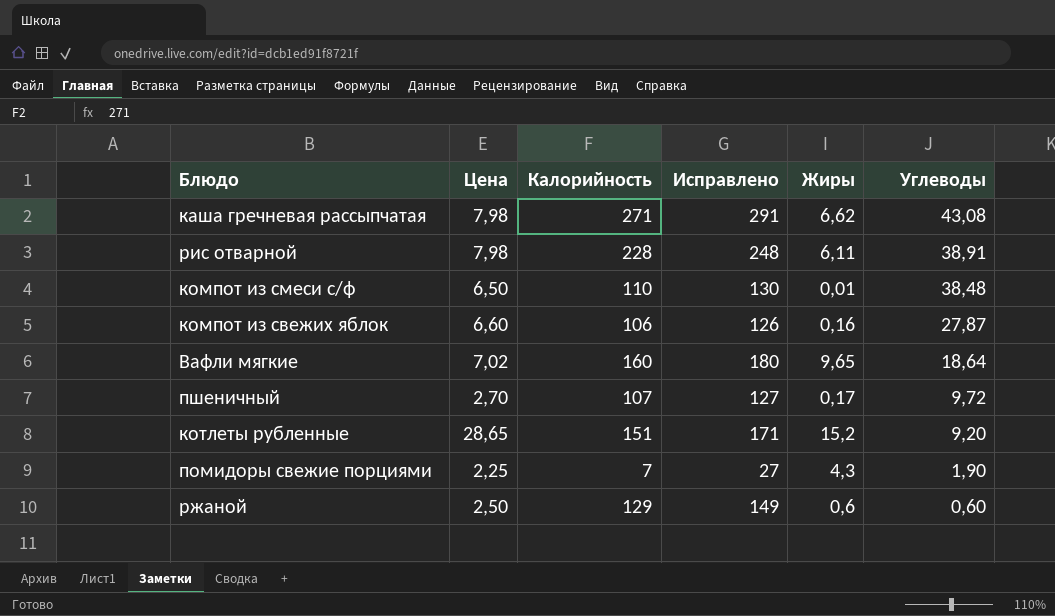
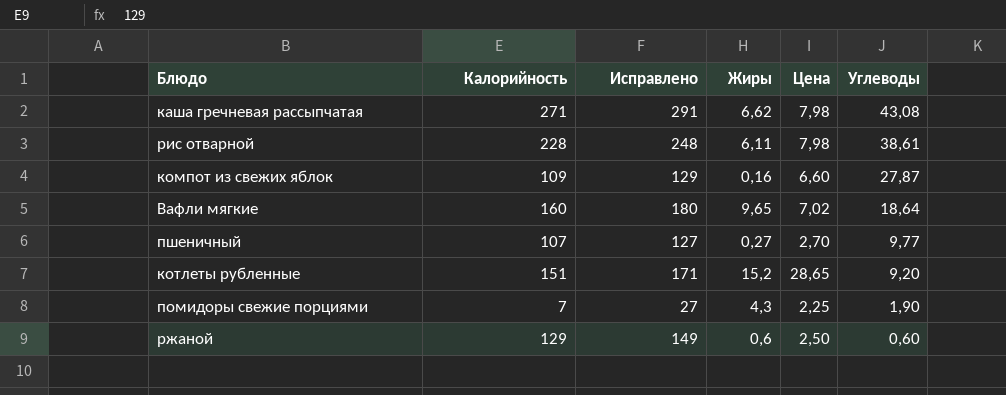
column Цена | position: 2 -> 5
row компот из смеси с/ф: 6,50 | 110 | 130 | 0,01 | 38,48 -> none
рис отварной | Углеводы: 38,91 -> 38,61
компот из свежих яблок | Калорийность: 106 -> 109
компот из свежих яблок | Исправлено: 126 -> 129
пшеничный | Жиры: 0,17 -> 0,27
пшеничный | Углеводы: 9,72 -> 9,77

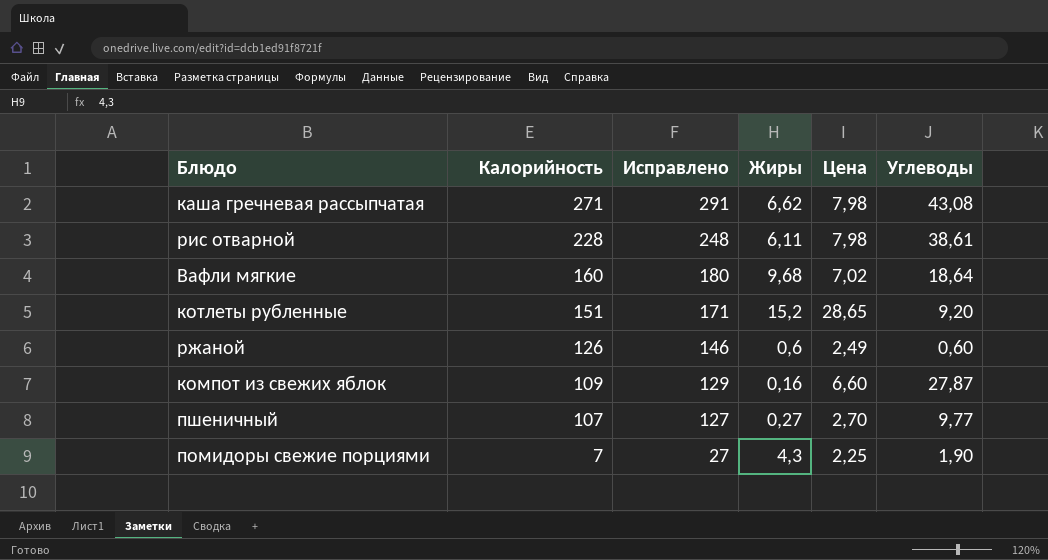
row order: Углеводы descending -> Калорийность descending
Вафли мягкие | Жиры: 9,65 -> 9,68
ржаной | Калорийность: 129 -> 126
ржаной | Исправлено: 149 -> 146
ржаной | Цена: 2,50 -> 2,49

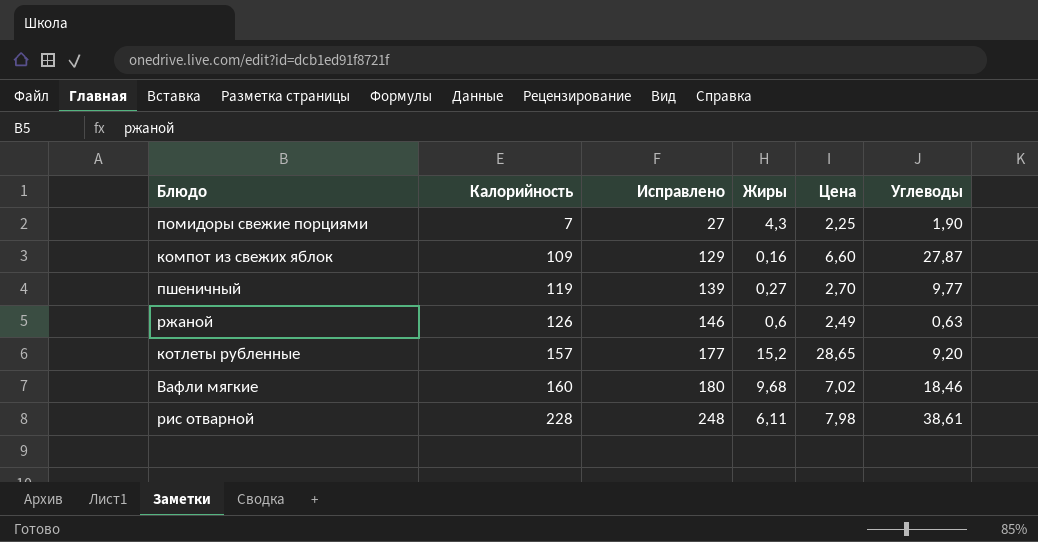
row order: Калорийность descending -> Калорийность ascending
row каша гречневая рассыпчатая: 271 | 291 | 6,62 | 7,98 | 43,08 -> none
пшеничный | Калорийность: 107 -> 119
пшеничный | Исправлено: 127 -> 139
ржаной | Углеводы: 0,60 -> 0,63
котлеты рубленные | Калорийность: 151 -> 157
котлеты рубленные | Исправлено: 171 -> 177
Вафли мягкие | Углеводы: 18,64 -> 18,46

